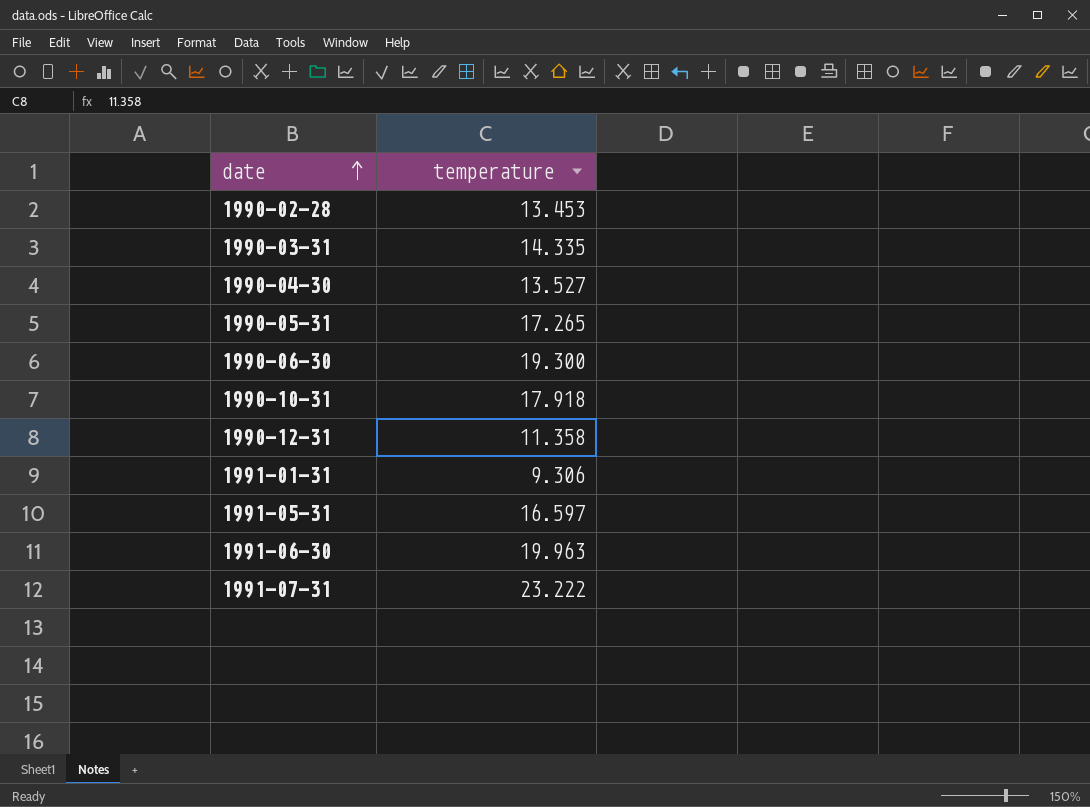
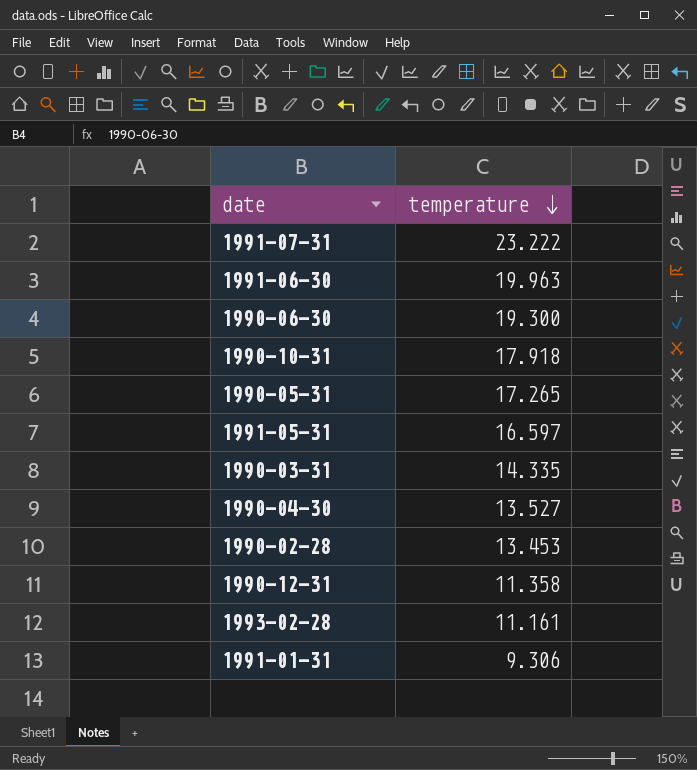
row order: date ascending -> temperature descending
row 1993-02-28: none -> 11.161

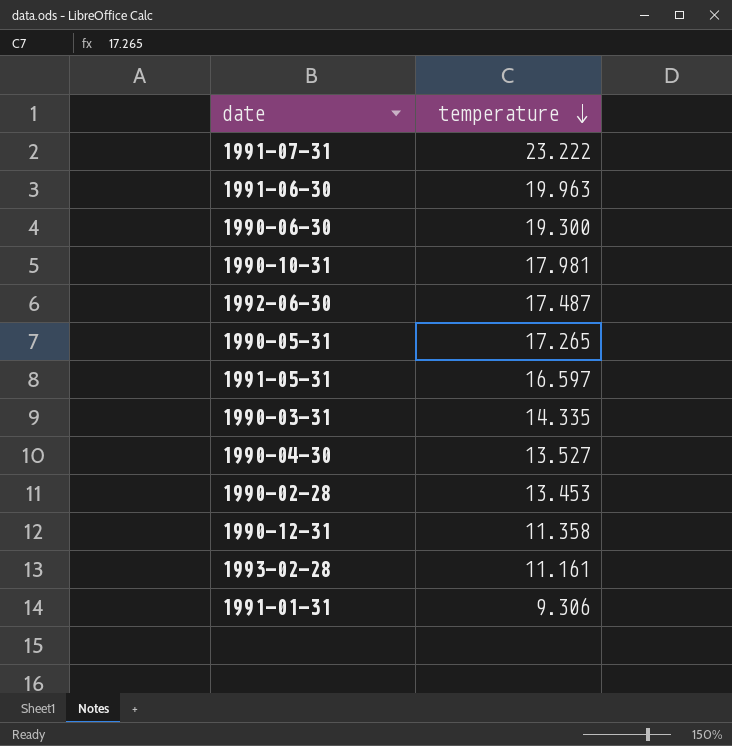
1990-10-31 | temperature: 17.918 -> 17.981
row 1992-06-30: none -> 17.487

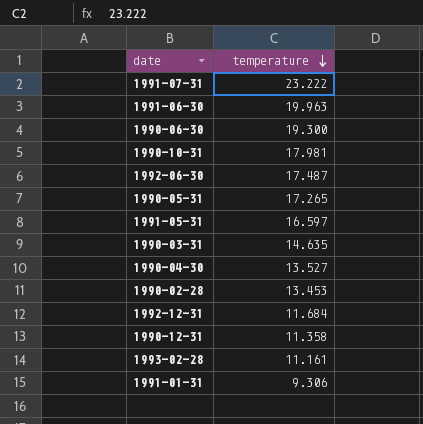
1990-03-31 | temperature: 14.335 -> 14.635
row 1992-12-31: none -> 11.684

